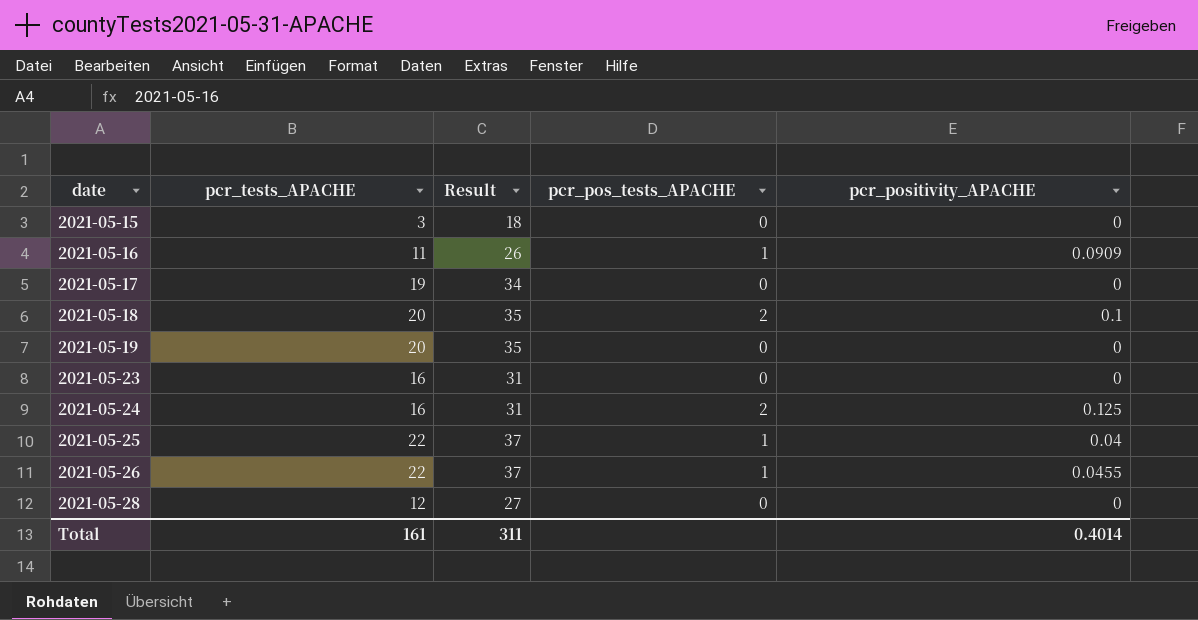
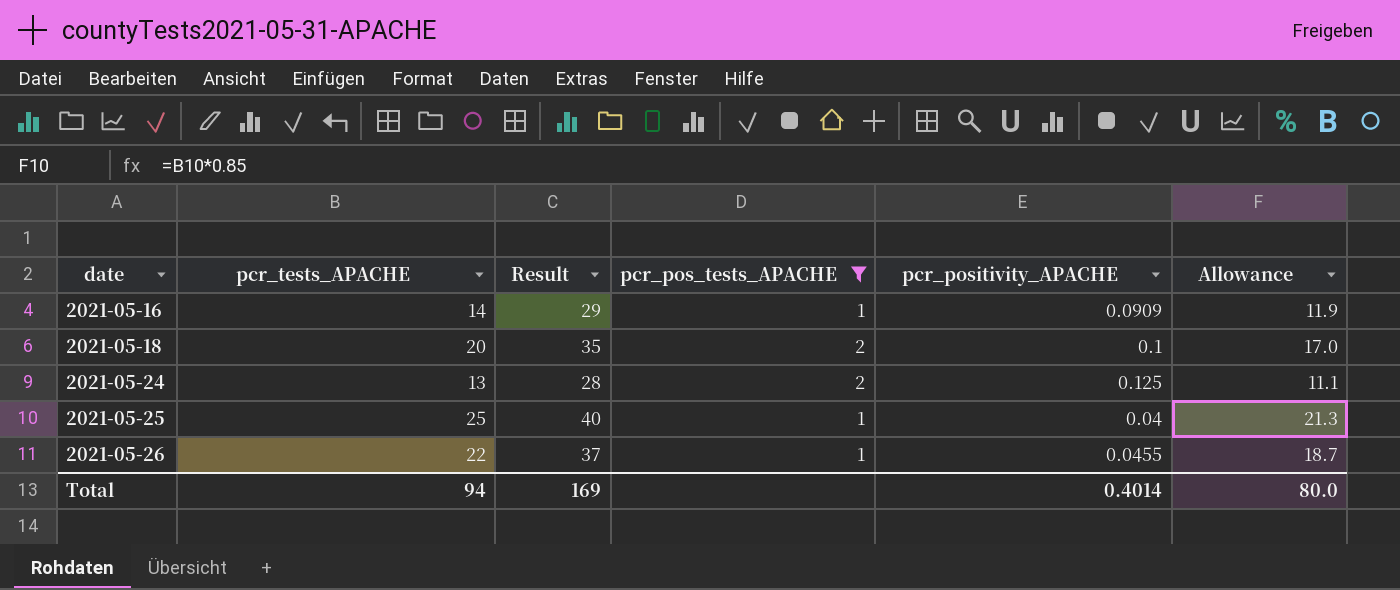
filter: none -> pcr_pos_tests_APACHE != 0
column Allowance | formula: none -> [pcr_tests_APACHE] * 0.85
2021-05-16 | pcr_tests_APACHE: 11 -> 14
2021-05-16 | Result: 26 -> 29
2021-05-24 | pcr_tests_APACHE: 16 -> 13
2021-05-24 | Result: 31 -> 28
2021-05-25 | pcr_tests_APACHE: 22 -> 25
2021-05-25 | Result: 37 -> 40
Total | pcr_tests_APACHE: 161 -> 94
Total | Result: 311 -> 169

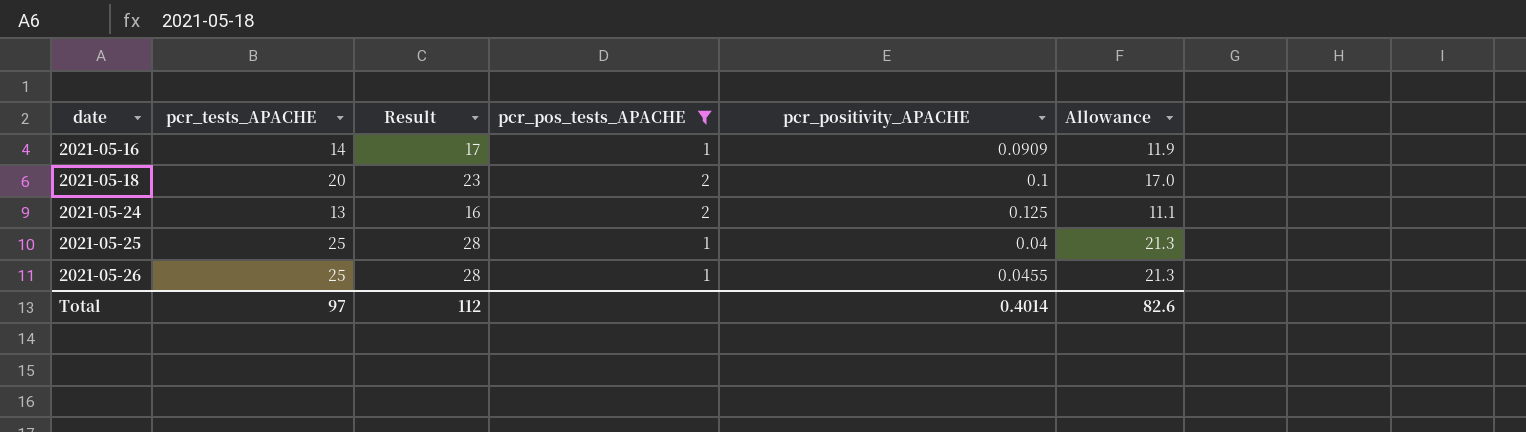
column Result | formula: [pcr_tests_APACHE] + 15 -> [pcr_tests_APACHE] + 3
2021-05-26 | pcr_tests_APACHE: 22 -> 25
2021-05-26 | Allowance: 18.7 -> 21.3
Total | pcr_tests_APACHE: 94 -> 97
Total | Result: 169 -> 112
Total | Allowance: 80.0 -> 82.6

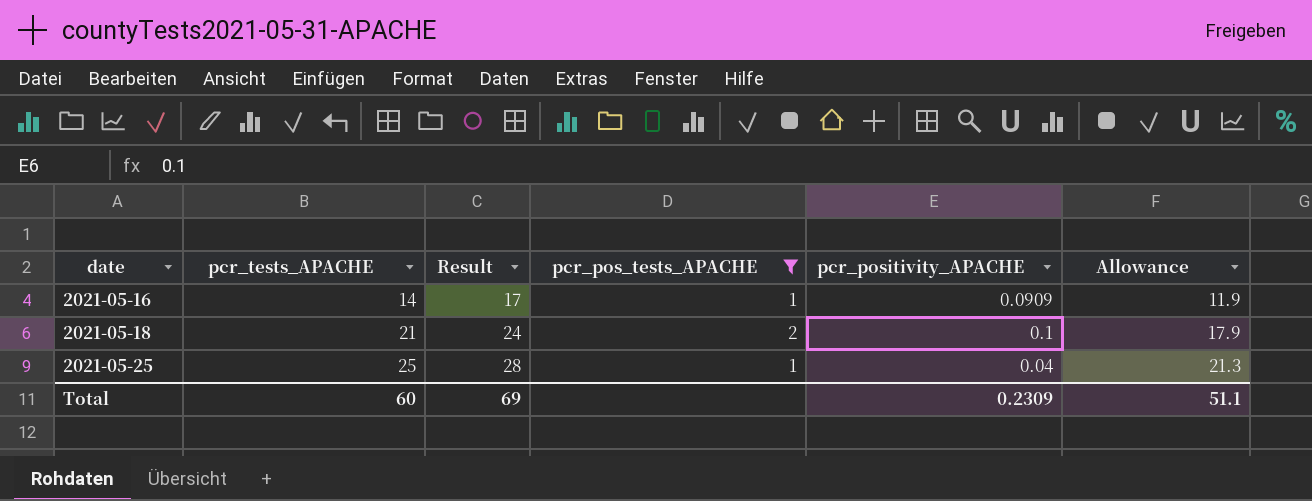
row 2021-05-24: 13 | 16 | 2 | 0.125 | 11.1 -> none
row 2021-05-26: 25 | 28 | 1 | 0.0455 | 21.3 -> none
2021-05-18 | pcr_tests_APACHE: 20 -> 21
2021-05-18 | Result: 23 -> 24
2021-05-18 | Allowance: 17.0 -> 17.9
Total | pcr_tests_APACHE: 97 -> 60
Total | Result: 112 -> 69
Total | pcr_positivity_APACHE: 0.4014 -> 0.2309
Total | Allowance: 82.6 -> 51.1

